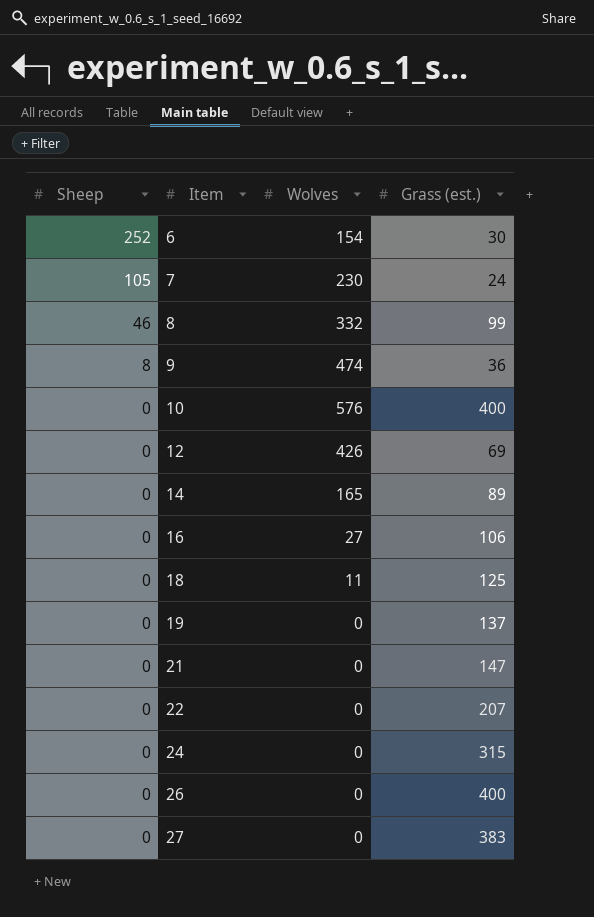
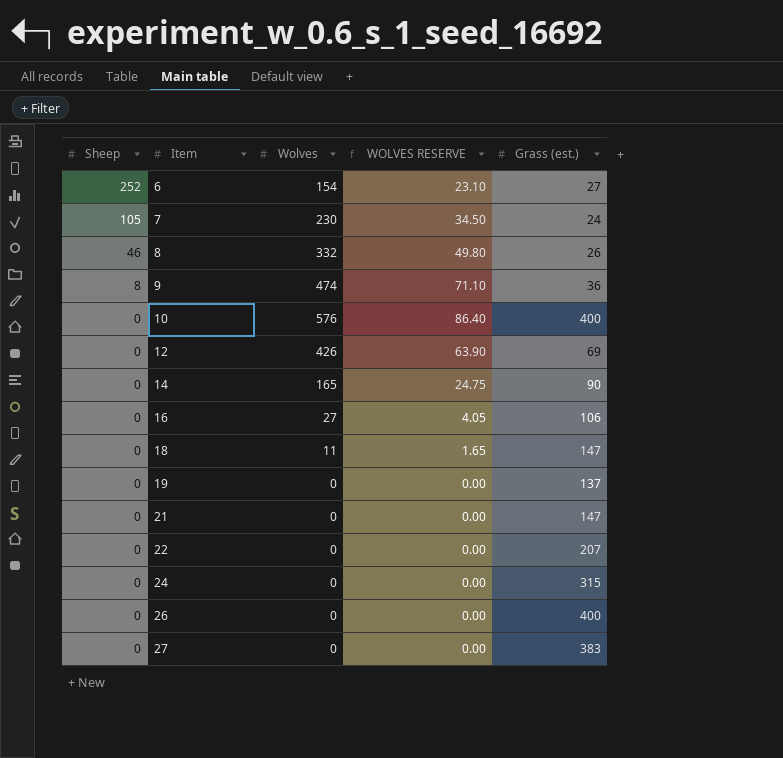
column WOLVES RESERVE | formula: none -> [Wolves] * 0.15
6 | Grass (est.): 30 -> 27
8 | Grass (est.): 99 -> 26
14 | Grass (est.): 89 -> 90
18 | Grass (est.): 125 -> 147

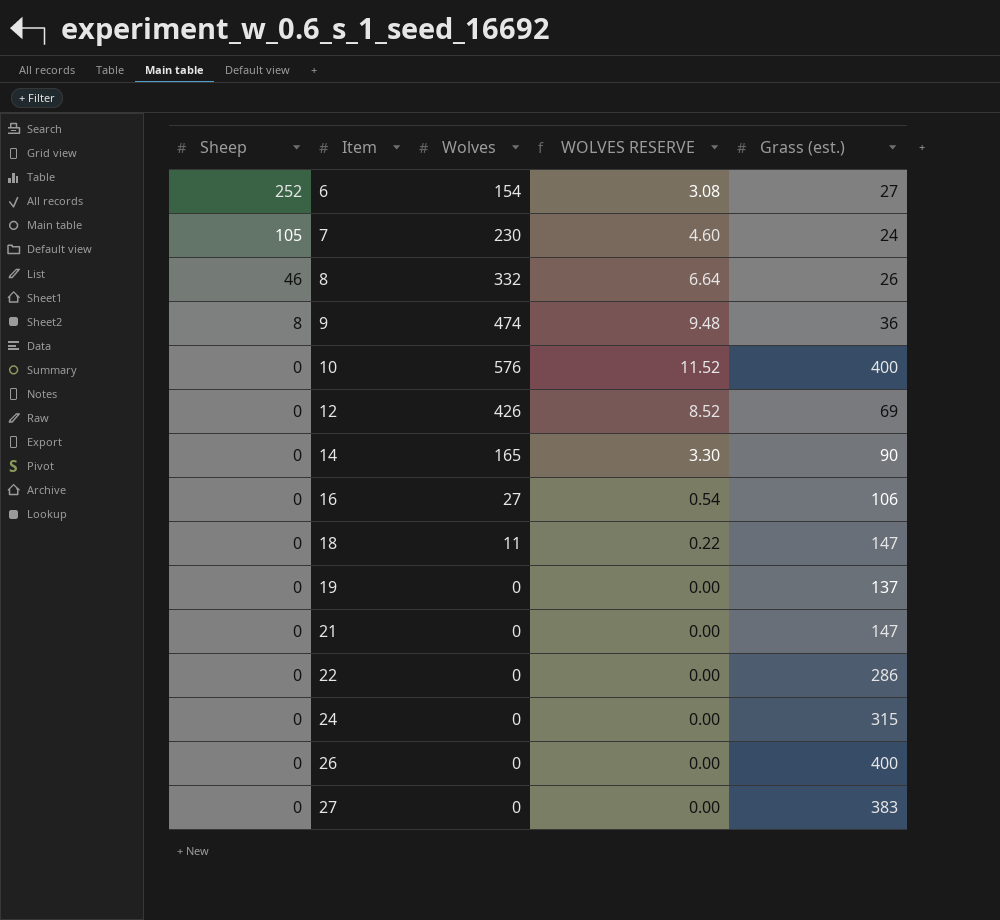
column WOLVES RESERVE | formula: [Wolves] * 0.15 -> [Wolves] * 0.02
22 | Grass (est.): 207 -> 286

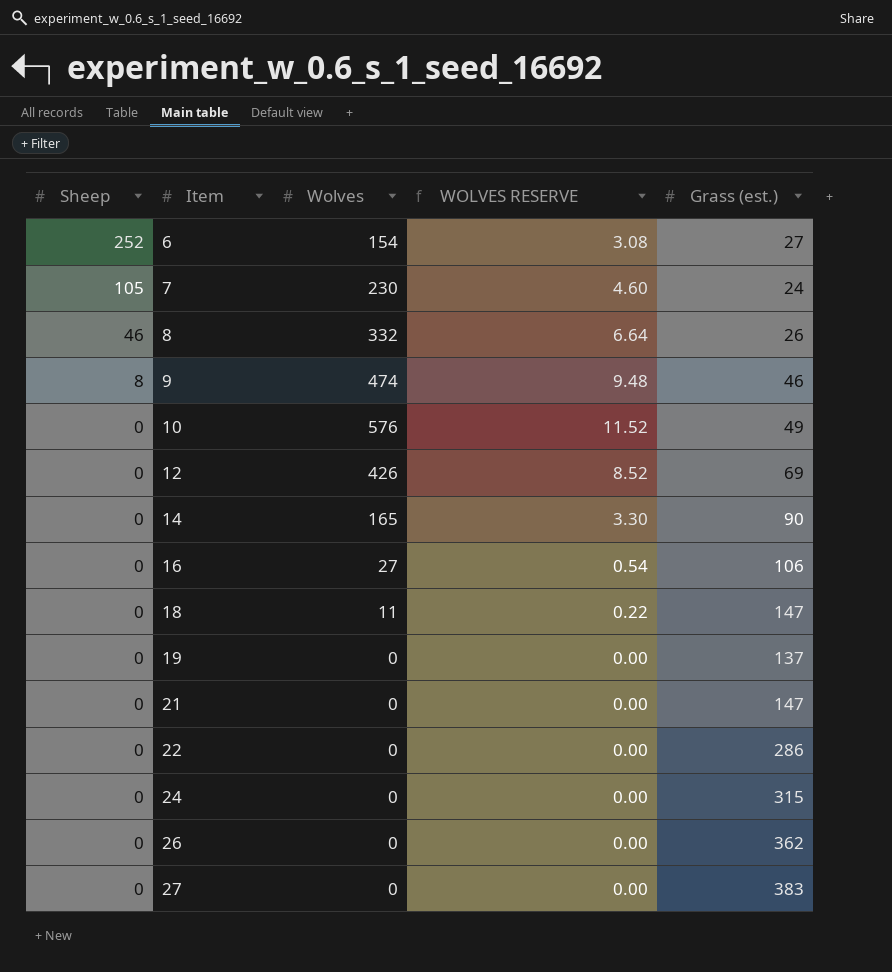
9 | Grass (est.): 36 -> 46
10 | Grass (est.): 400 -> 49
26 | Grass (est.): 400 -> 362

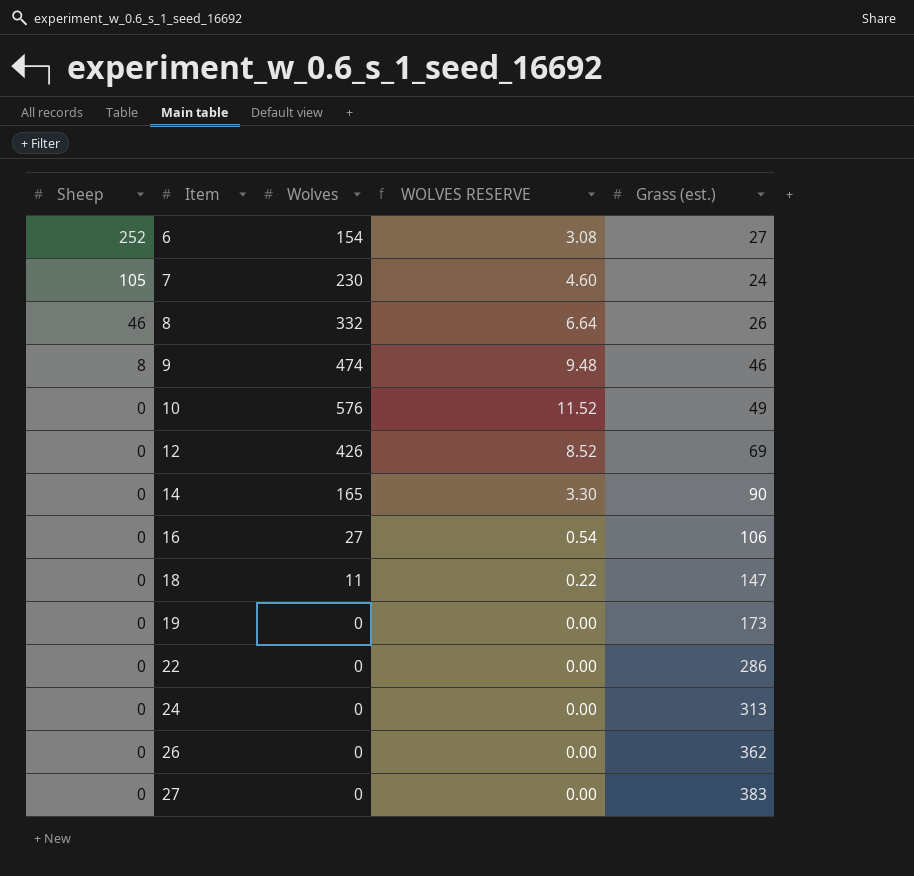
row 21: 0 | 0 | 0.00 | 147 -> none
19 | Grass (est.): 137 -> 173
24 | Grass (est.): 315 -> 313

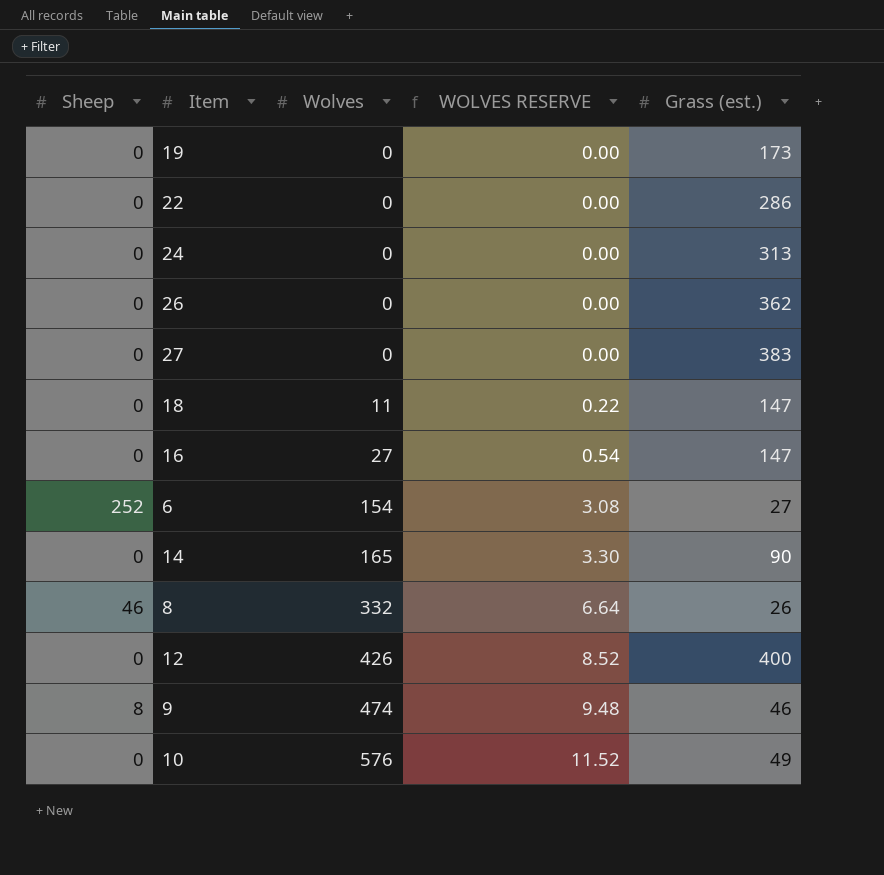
row order: Sheep descending -> Wolves ascending
row 7: 105 | 230 | 4.60 | 24 -> none
16 | Grass (est.): 106 -> 147
12 | Grass (est.): 69 -> 400

